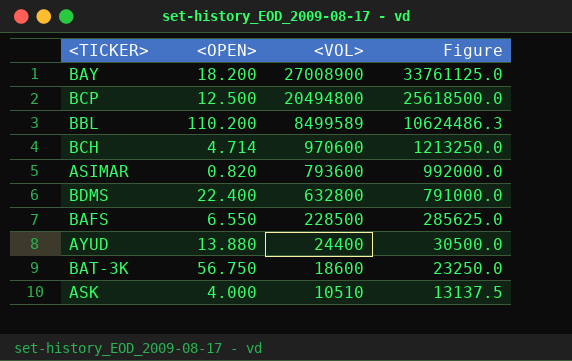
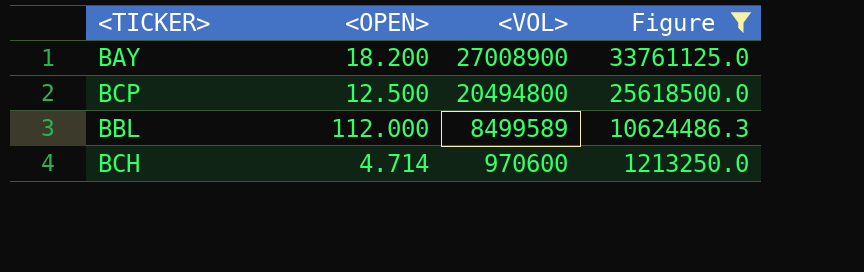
filter: none -> Figure >= 1213250.0
BBL | <OPEN>: 110.200 -> 112.000

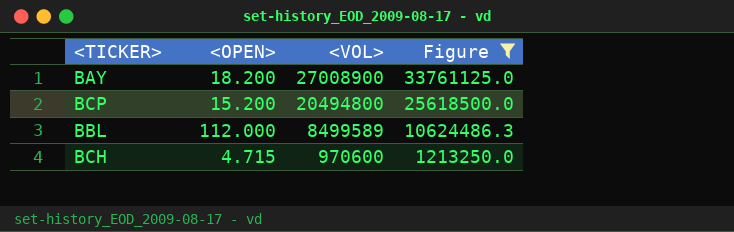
BCP | <OPEN>: 12.500 -> 15.200
BCH | <OPEN>: 4.714 -> 4.715

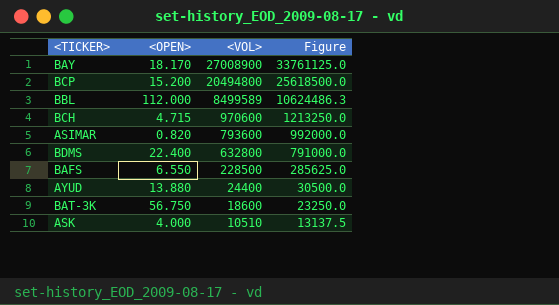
filter: Figure >= 1213250.0 -> none
BAY | <OPEN>: 18.200 -> 18.170

